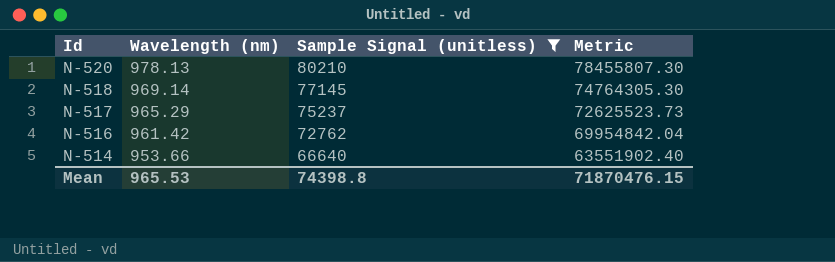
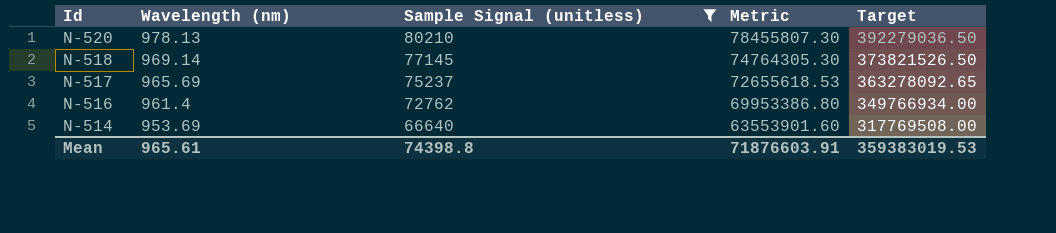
column Target | formula: none -> [Metric] * 5
N-517 | Wavelength (nm): 965.29 -> 965.69
N-517 | Metric: 72625523.73 -> 72655618.53
N-516 | Wavelength (nm): 961.42 -> 961.4
N-516 | Metric: 69954842.04 -> 69953386.80
N-514 | Wavelength (nm): 953.66 -> 953.69
N-514 | Metric: 63551902.40 -> 63553901.60
Mean | Wavelength (nm): 965.53 -> 965.61
Mean | Metric: 71870476.15 -> 71876603.91

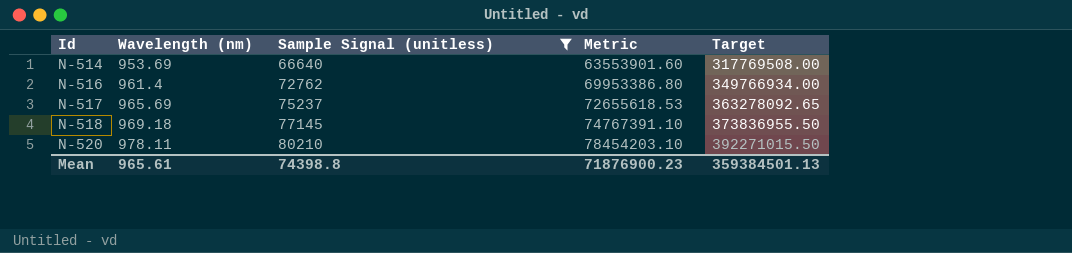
row order: Id descending -> Id ascending
N-518 | Wavelength (nm): 969.14 -> 969.18
N-518 | Metric: 74764305.30 -> 74767391.10
N-518 | Target: 373821526.50 -> 373836955.50
N-520 | Wavelength (nm): 978.13 -> 978.11
N-520 | Metric: 78455807.30 -> 78454203.10
N-520 | Target: 392279036.50 -> 392271015.50
Mean | Metric: 71876603.91 -> 71876900.23
Mean | Target: 359383019.53 -> 359384501.13

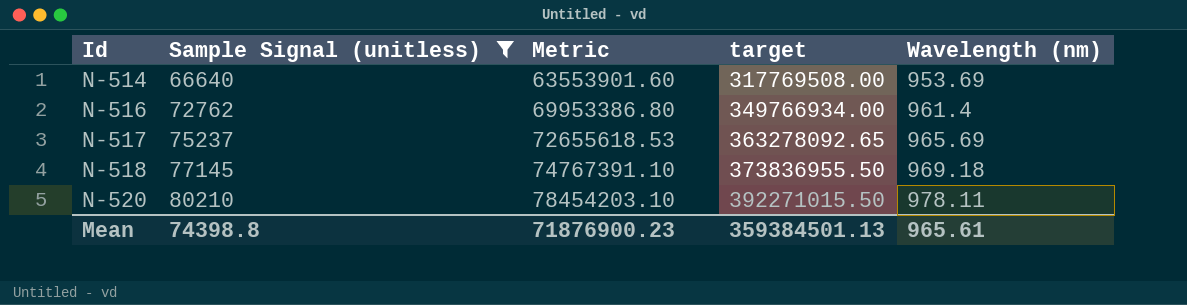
column name: Target -> target
column Wavelength (nm) | position: 2 -> 5

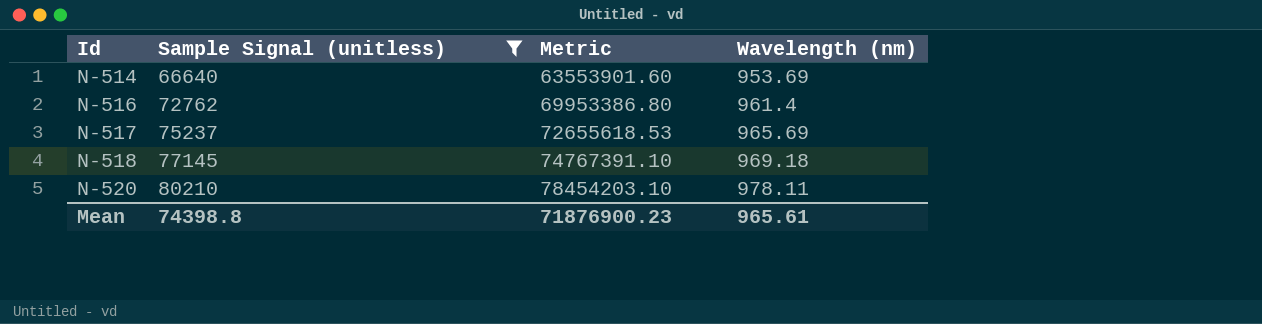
column target | formula: [Metric] * 5 -> none

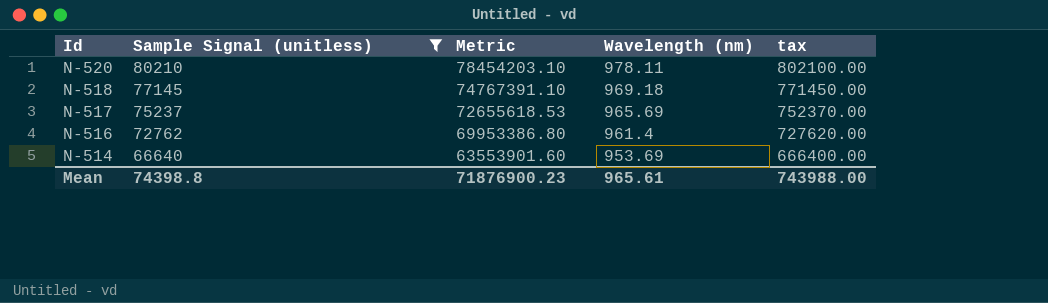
row order: Id ascending -> Id descending
column tax | formula: none -> [Sample Signal (unitless)] * 10

